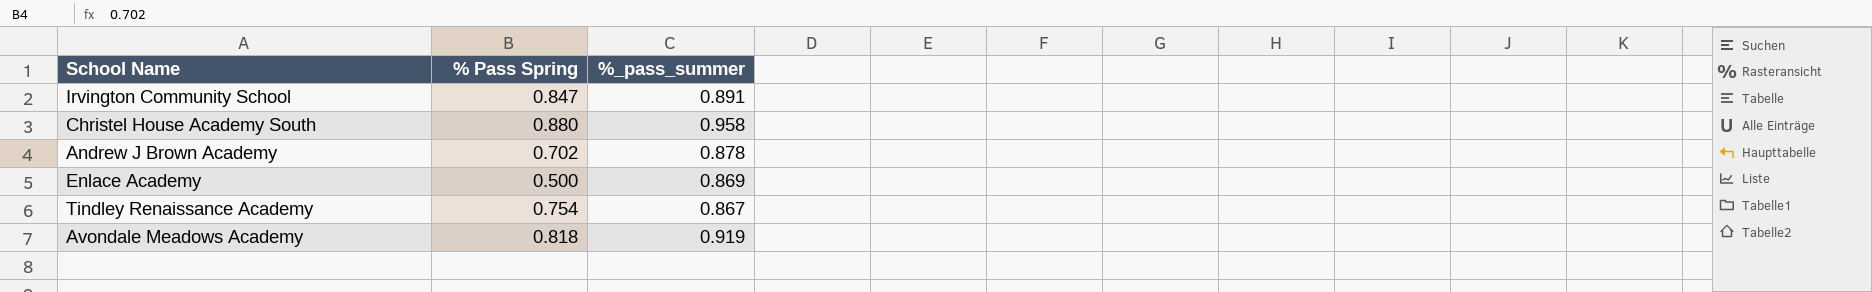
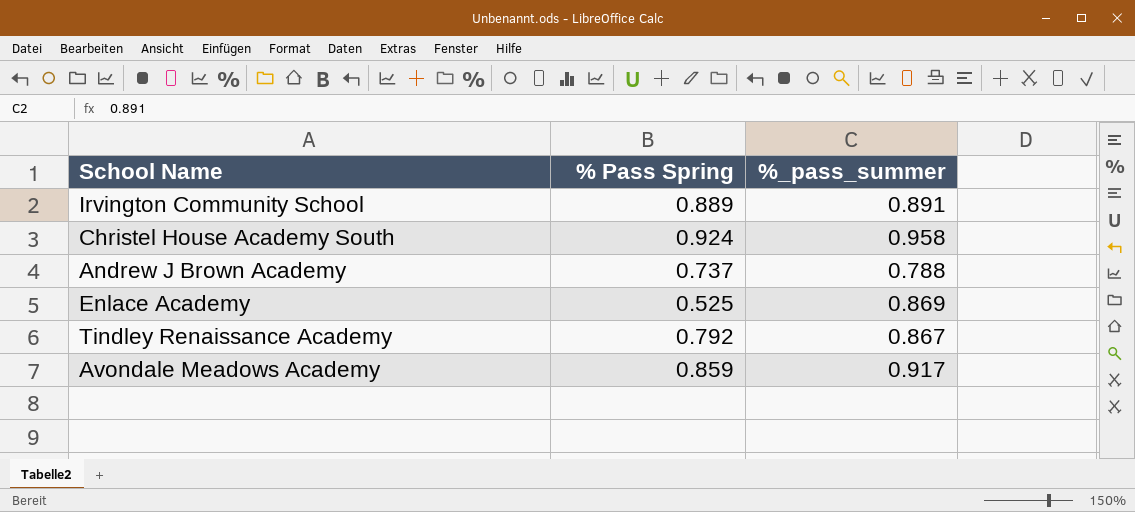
Irvington Community School | % Pass Spring: 0.847 -> 0.889
Christel House Academy South | % Pass Spring: 0.880 -> 0.924
Andrew J Brown Academy | % Pass Spring: 0.702 -> 0.737
Andrew J Brown Academy | %_pass_summer: 0.878 -> 0.788
Enlace Academy | % Pass Spring: 0.500 -> 0.525
Tindley Renaissance Academy | % Pass Spring: 0.754 -> 0.792
Avondale Meadows Academy | % Pass Spring: 0.818 -> 0.859
Avondale Meadows Academy | %_pass_summer: 0.919 -> 0.917

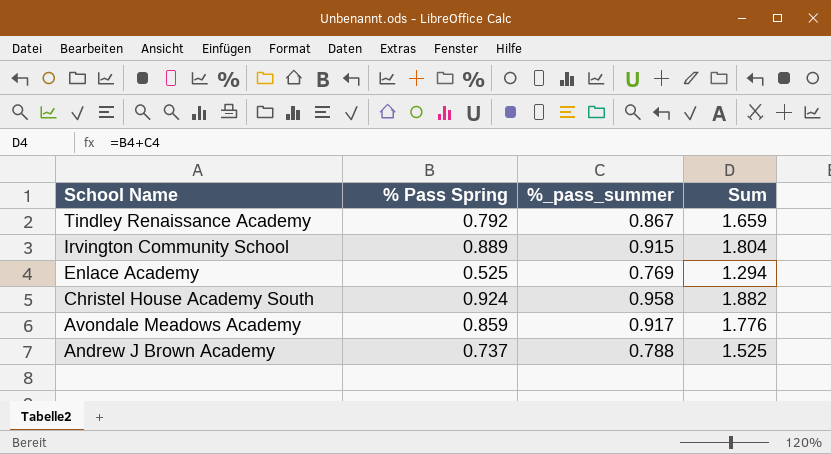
row order: none -> School Name descending
column Sum | formula: none -> [% Pass Spring] + [%_pass_summer]
Irvington Community School | %_pass_summer: 0.891 -> 0.915
Enlace Academy | %_pass_summer: 0.869 -> 0.769

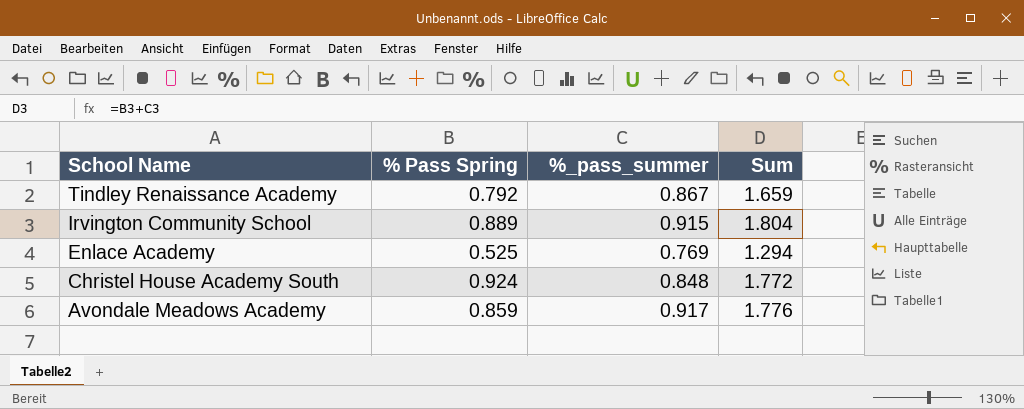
row Andrew J Brown Academy: 0.737 | 0.788 | 1.525 -> none
Christel House Academy South | %_pass_summer: 0.958 -> 0.848
Christel House Academy South | Sum: 1.882 -> 1.772

